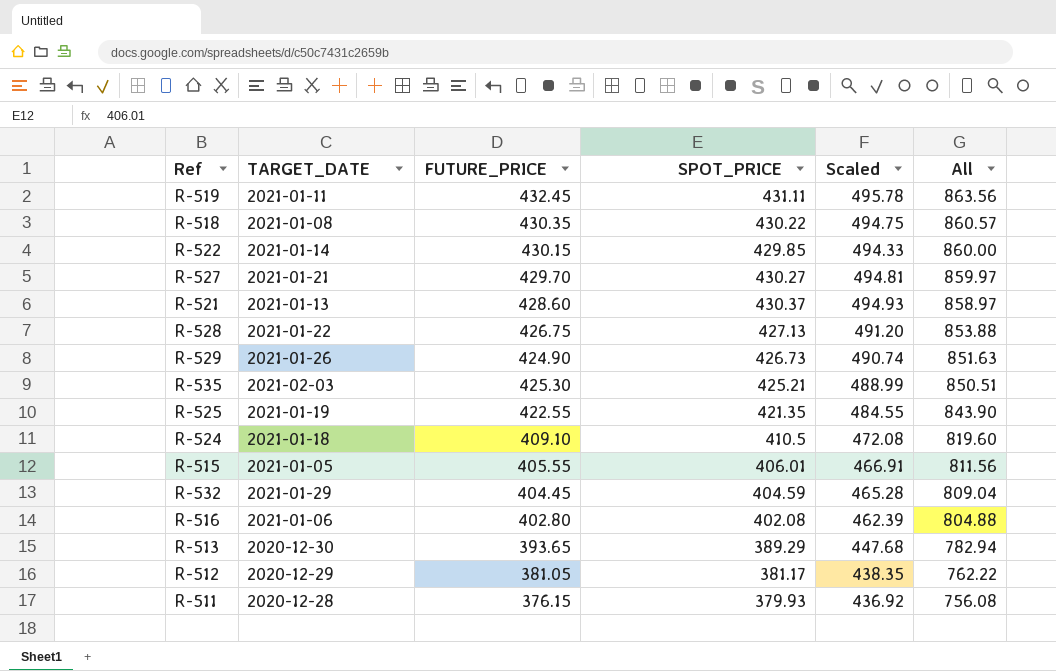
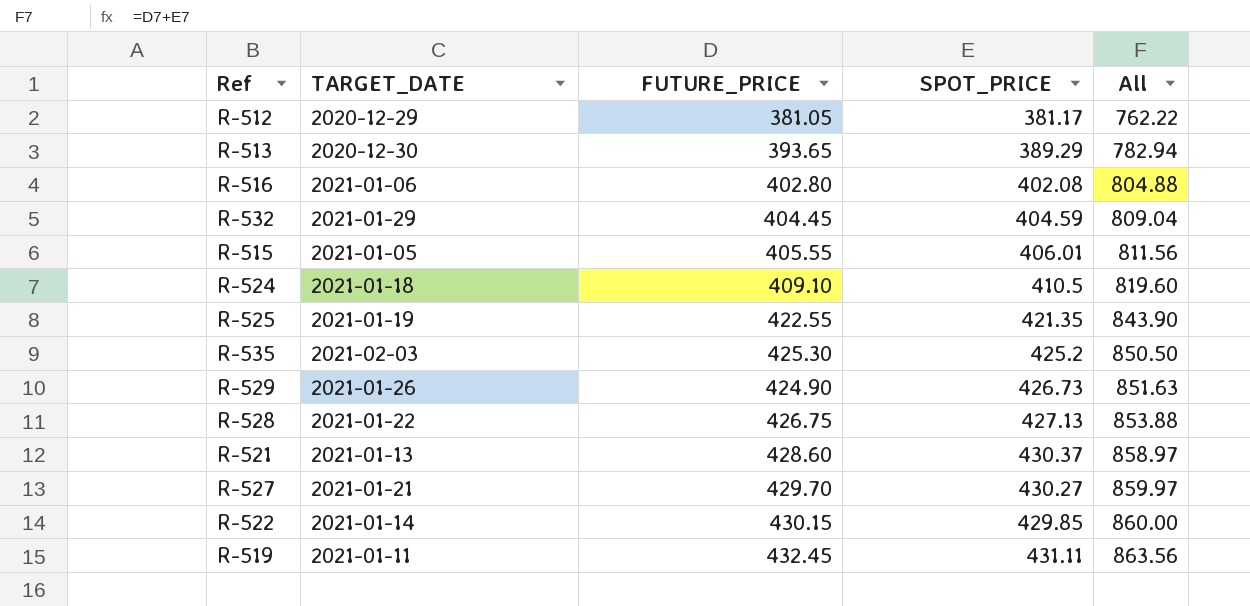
row order: All descending -> All ascending
column Scaled | formula: [SPOT_PRICE] * 1.15 -> none
row R-518: 2021-01-08 | 430.35 | 430.22 | 494.75 | 860.57 -> none
row R-511: 2020-12-28 | 376.15 | 379.93 | 436.92 | 756.08 -> none
R-535 | SPOT_PRICE: 425.21 -> 425.2
R-535 | All: 850.51 -> 850.50

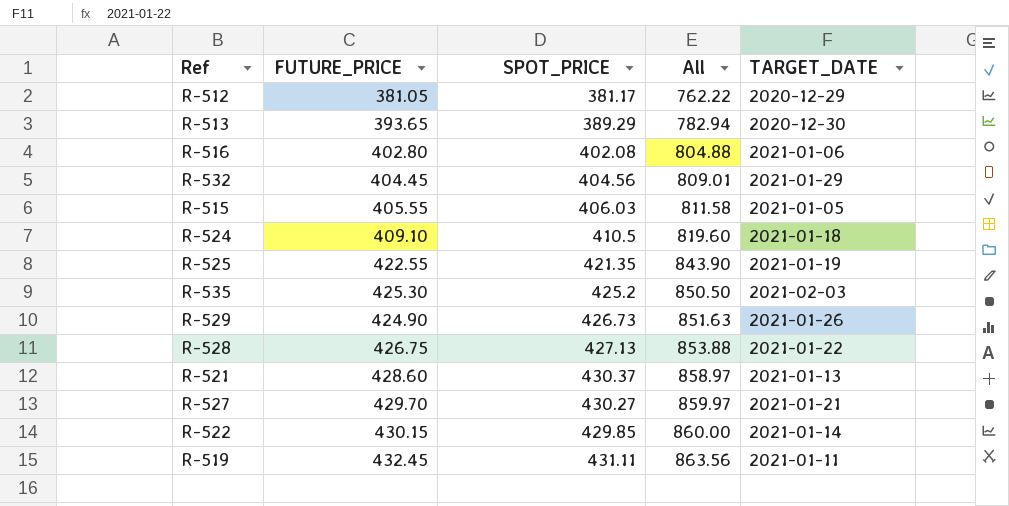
column TARGET_DATE | position: 2 -> 5
R-532 | SPOT_PRICE: 404.59 -> 404.56
R-532 | All: 809.04 -> 809.01
R-515 | SPOT_PRICE: 406.01 -> 406.03
R-515 | All: 811.56 -> 811.58

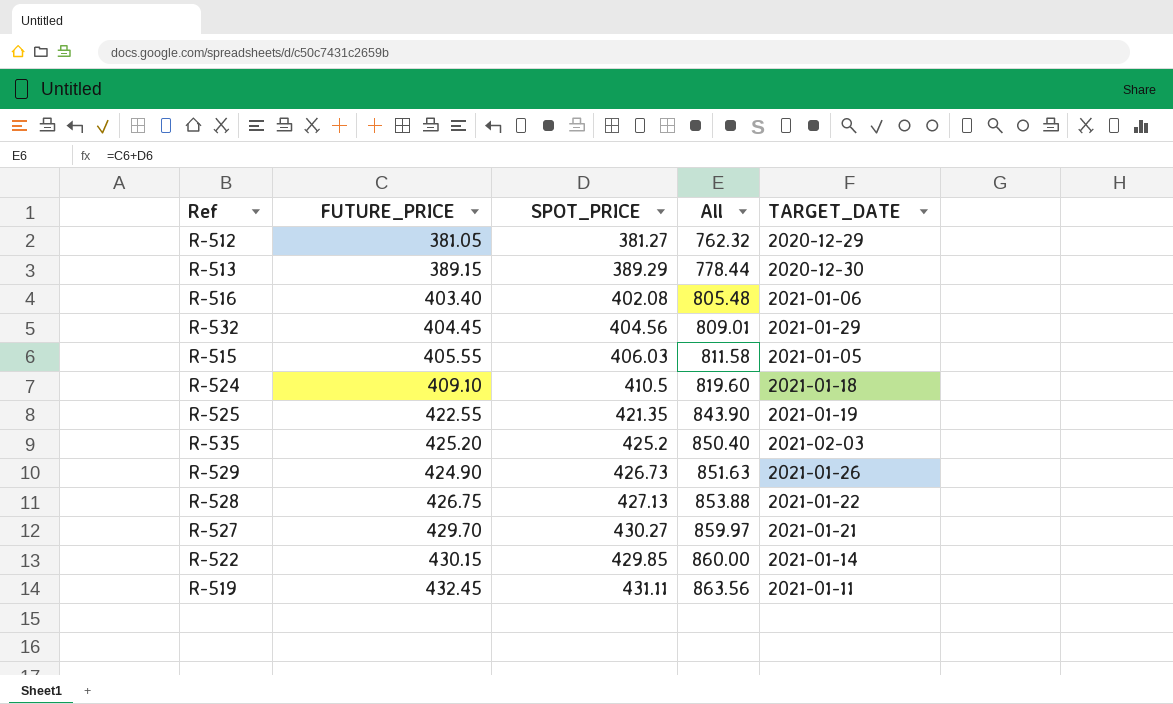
row R-521: 428.60 | 430.37 | 858.97 | 2021-01-13 -> none
R-512 | SPOT_PRICE: 381.17 -> 381.27
R-512 | All: 762.22 -> 762.32
R-513 | FUTURE_PRICE: 393.65 -> 389.15
R-513 | All: 782.94 -> 778.44
R-516 | FUTURE_PRICE: 402.80 -> 403.40
R-516 | All: 804.88 -> 805.48
R-535 | FUTURE_PRICE: 425.30 -> 425.20
R-535 | All: 850.50 -> 850.40

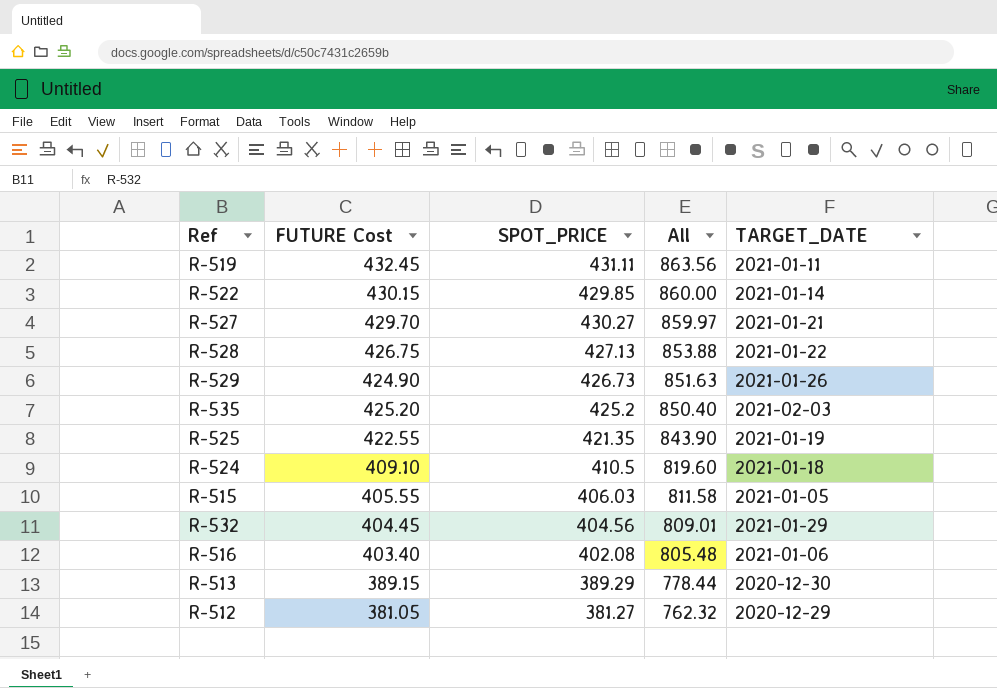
row order: All ascending -> All descending
column name: FUTURE_PRICE -> FUTURE Cost

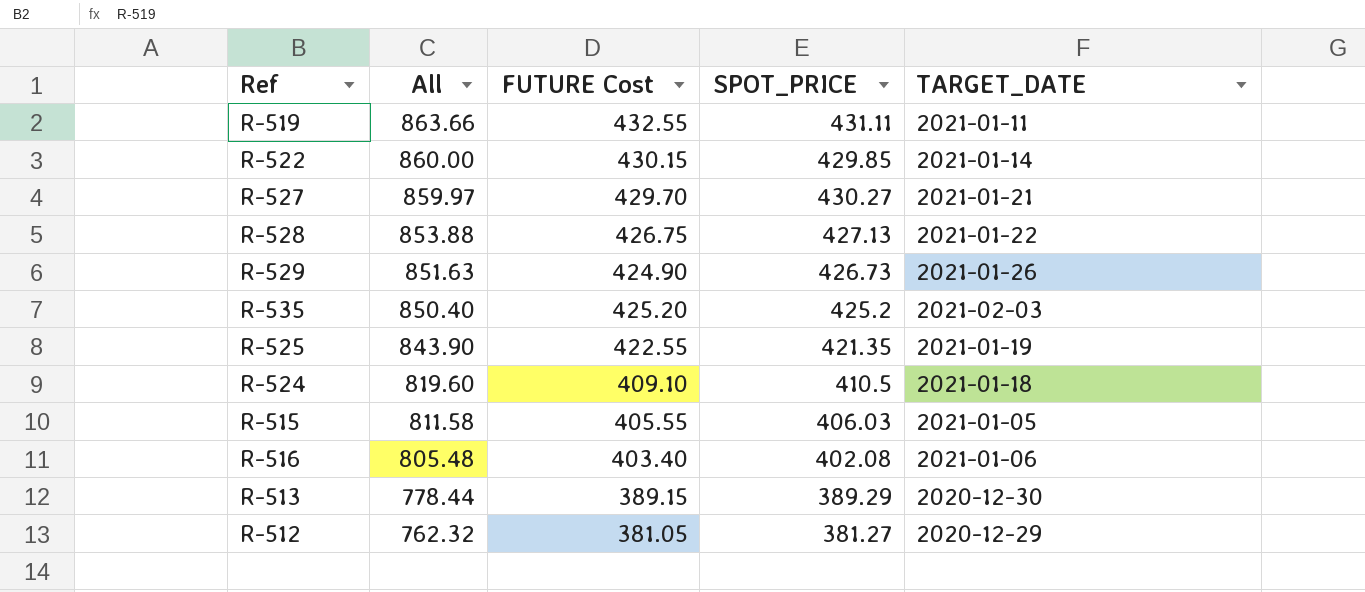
column All | position: 4 -> 2
row R-532: 404.45 | 404.56 | 809.01 | 2021-01-29 -> none
R-519 | All: 863.56 -> 863.66
R-519 | FUTURE Cost: 432.45 -> 432.55

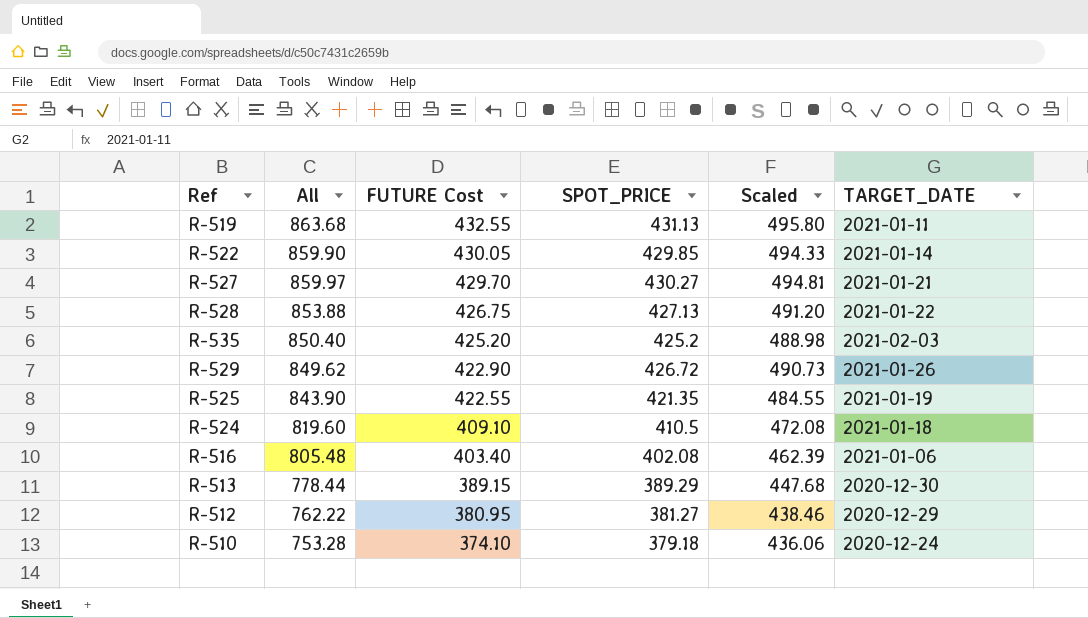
row order: All descending -> FUTURE Cost descending
column Scaled | formula: none -> [SPOT_PRICE] * 1.15
row R-515: 811.58 | 405.55 | 406.03 | 2021-01-05 -> none
R-519 | All: 863.66 -> 863.68
R-519 | SPOT_PRICE: 431.11 -> 431.13
R-522 | All: 860.00 -> 859.90
R-522 | FUTURE Cost: 430.15 -> 430.05
R-529 | All: 851.63 -> 849.62
R-529 | FUTURE Cost: 424.90 -> 422.90
R-529 | SPOT_PRICE: 426.73 -> 426.72
R-512 | All: 762.32 -> 762.22
R-512 | FUTURE Cost: 381.05 -> 380.95
row R-510: none -> 753.28 | 374.10 | 379.18 | 436.06 | 2020-12-24

